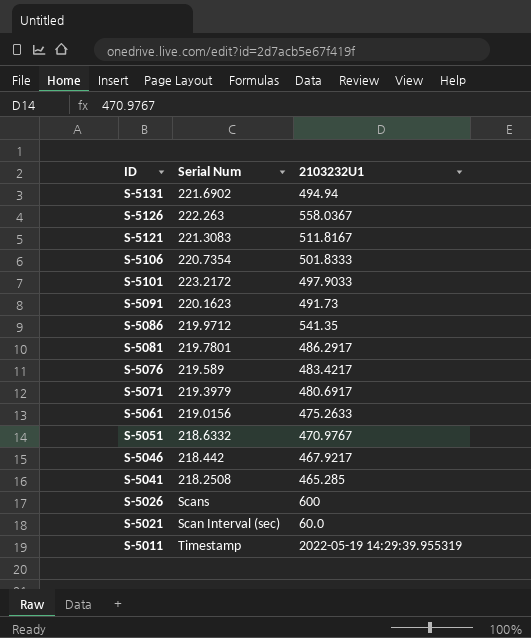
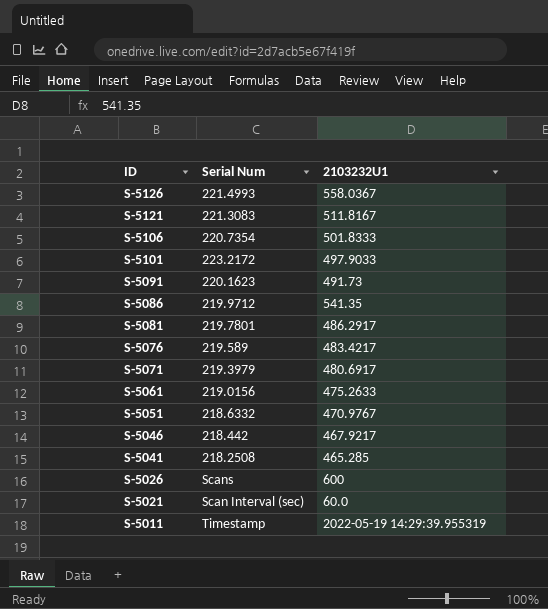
row S-5131: 221.6902 | 494.94 -> none
S-5126 | Serial Num: 222.263 -> 221.4993

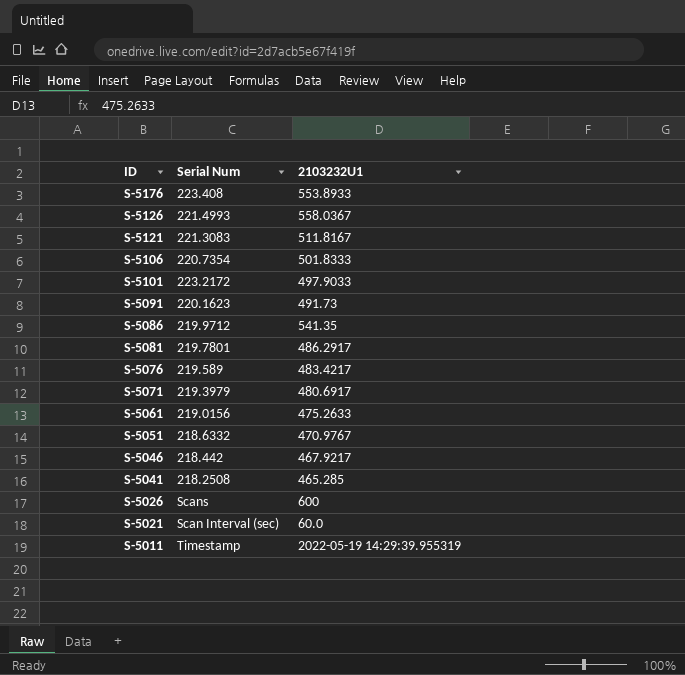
row S-5176: none -> 223.408 | 553.8933

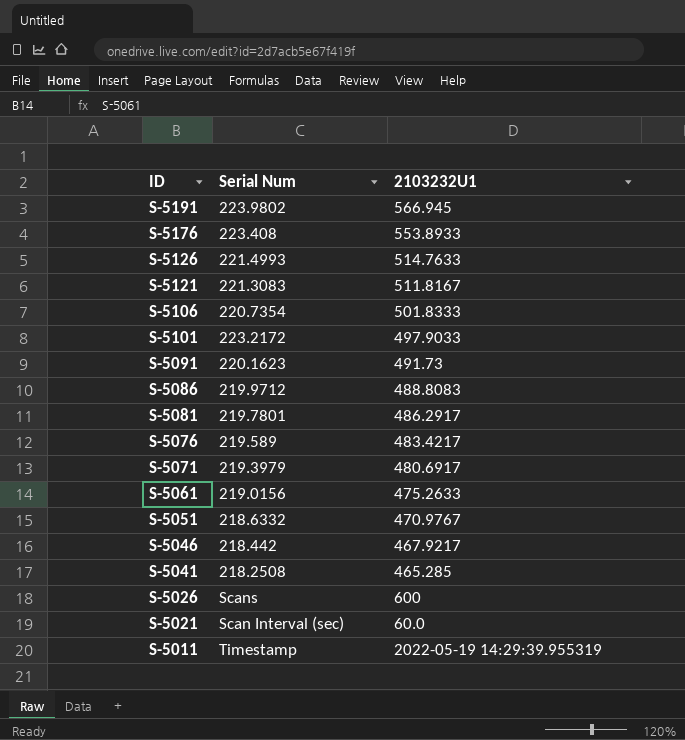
row S-5191: none -> 223.9802 | 566.945
S-5126 | 2103232U1: 558.0367 -> 514.7633
S-5086 | 2103232U1: 541.35 -> 488.8083

